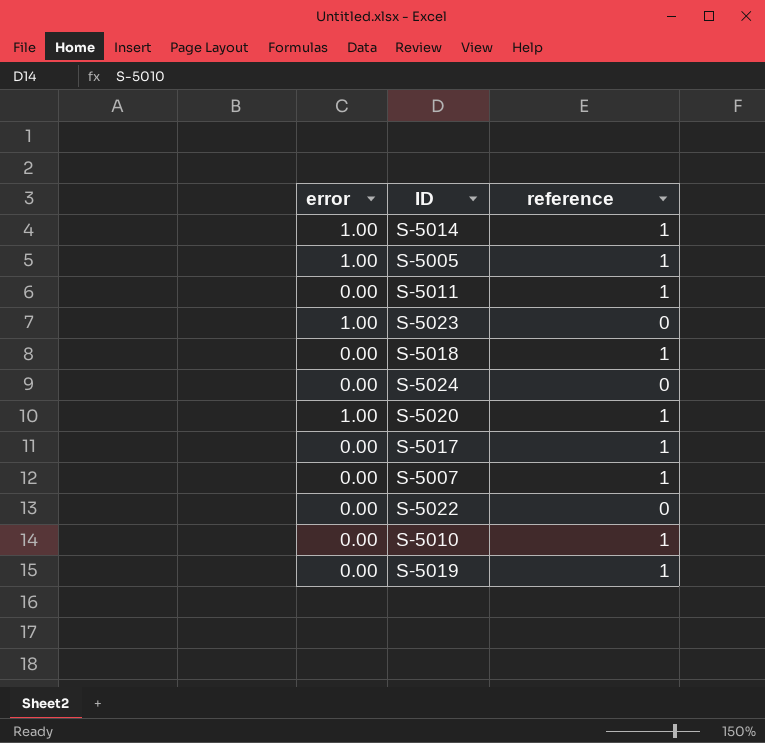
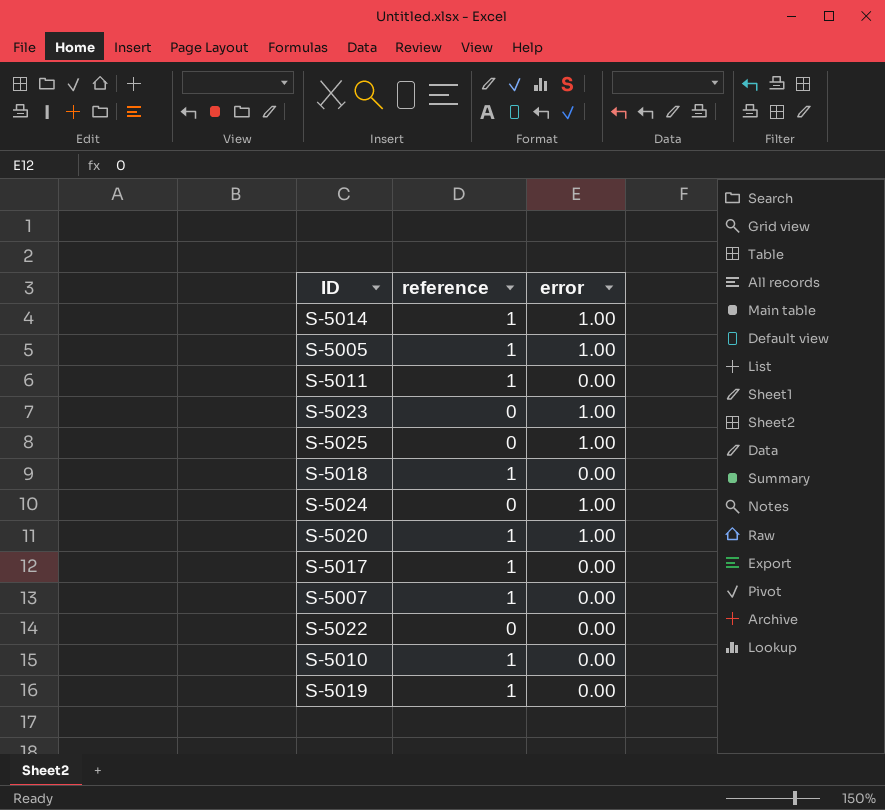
column error | position: 1 -> 3
row S-5025: none -> 0 | 1.00
S-5024 | error: 0.00 -> 1.00

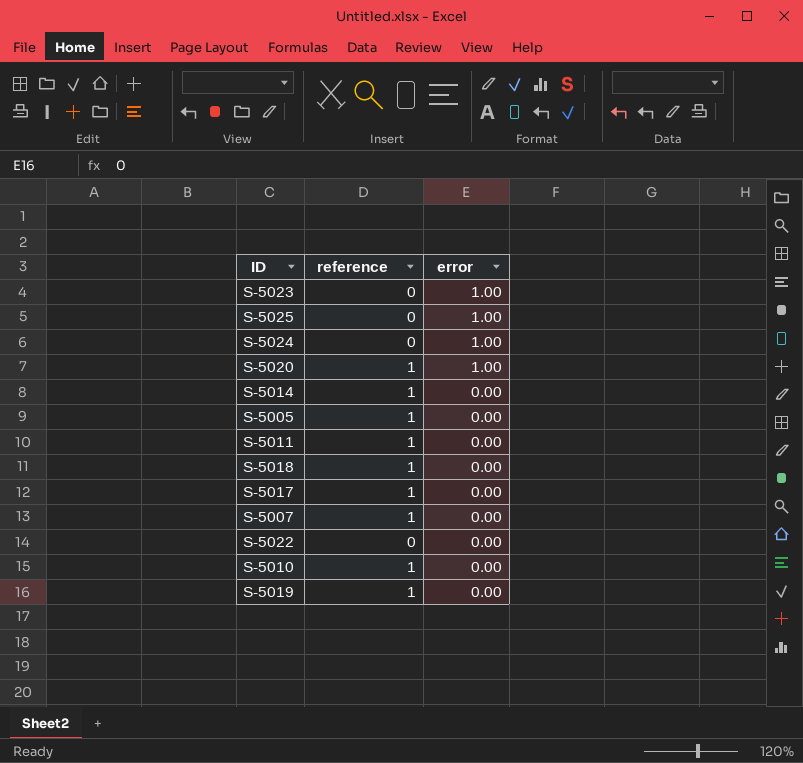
row order: none -> error descending
S-5014 | error: 1.00 -> 0.00
S-5005 | error: 1.00 -> 0.00

